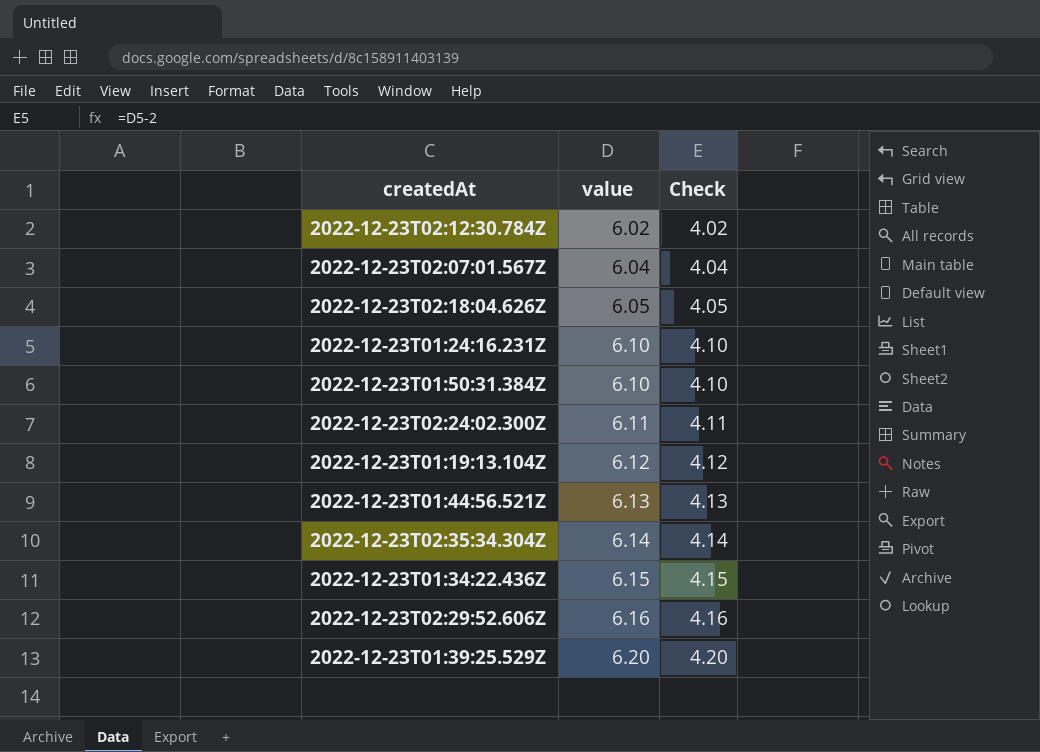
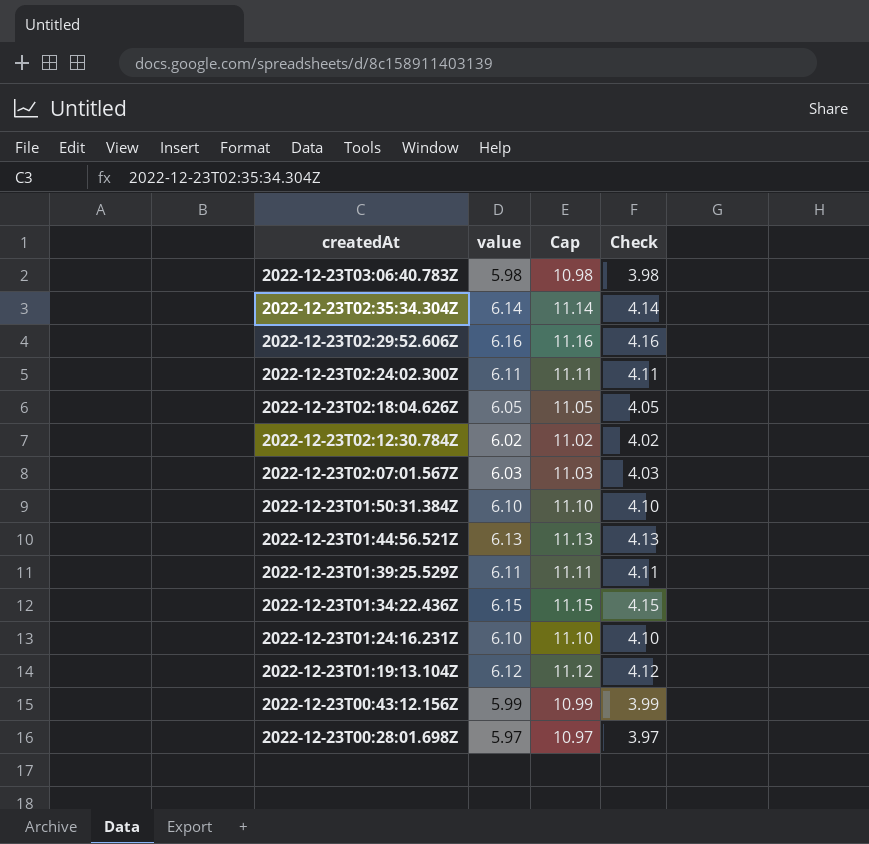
row order: value ascending -> createdAt descending
column Cap | formula: none -> [value] + 5
row 2022-12-23T03:06:40.783Z: none -> 5.98 | 10.98 | 3.98
2022-12-23T02:07:01.567Z | value: 6.04 -> 6.03
2022-12-23T02:07:01.567Z | Check: 4.04 -> 4.03
2022-12-23T01:39:25.529Z | value: 6.20 -> 6.11
2022-12-23T01:39:25.529Z | Check: 4.20 -> 4.11
row 2022-12-23T00:43:12.156Z: none -> 5.99 | 10.99 | 3.99
row 2022-12-23T00:28:01.698Z: none -> 5.97 | 10.97 | 3.97

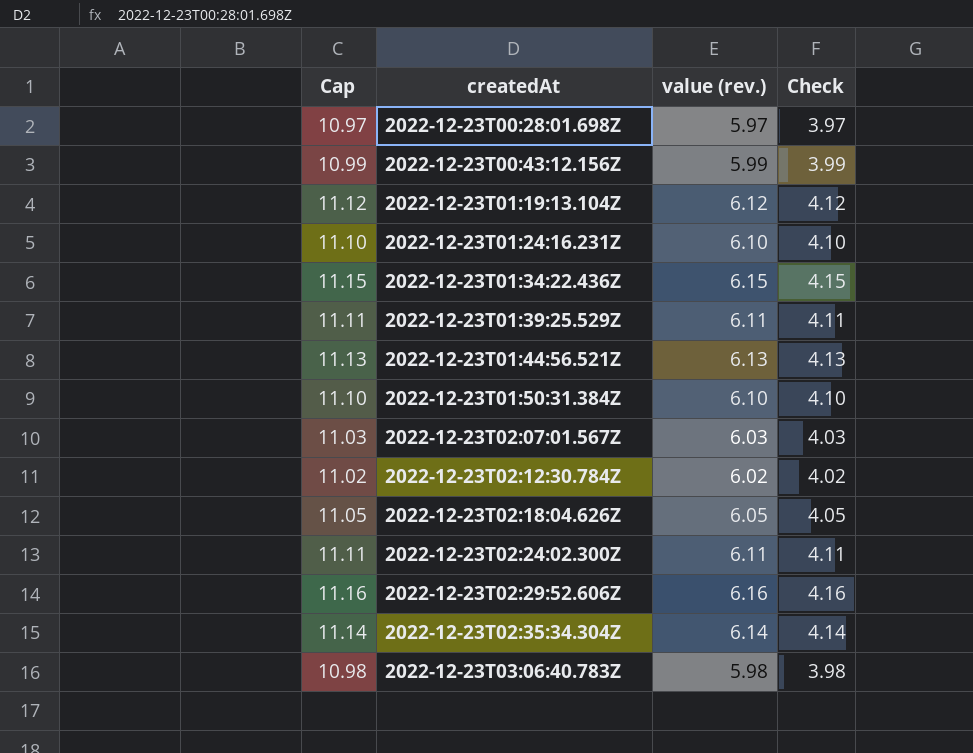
row order: createdAt descending -> createdAt ascending
column Cap | position: 3 -> 1
column name: value -> value (rev.)

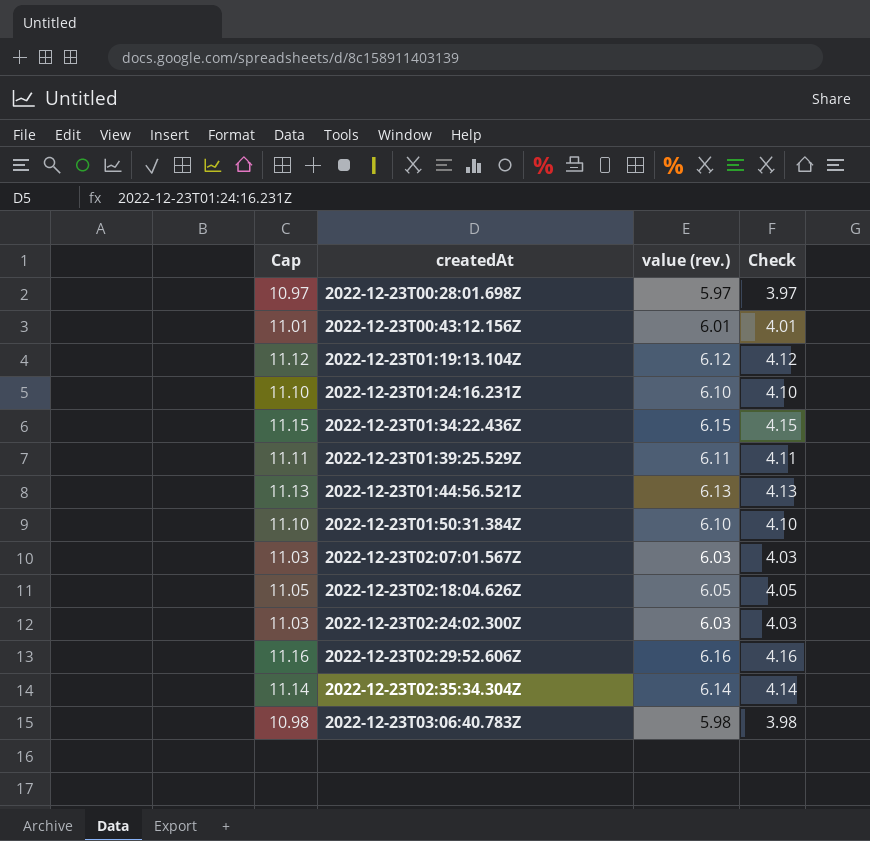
row 2022-12-23T02:12:30.784Z: 11.02 | 6.02 | 4.02 -> none
2022-12-23T00:43:12.156Z | Cap: 10.99 -> 11.01
2022-12-23T00:43:12.156Z | value (rev.): 5.99 -> 6.01
2022-12-23T00:43:12.156Z | Check: 3.99 -> 4.01
2022-12-23T02:24:02.300Z | Cap: 11.11 -> 11.03
2022-12-23T02:24:02.300Z | value (rev.): 6.11 -> 6.03
2022-12-23T02:24:02.300Z | Check: 4.11 -> 4.03

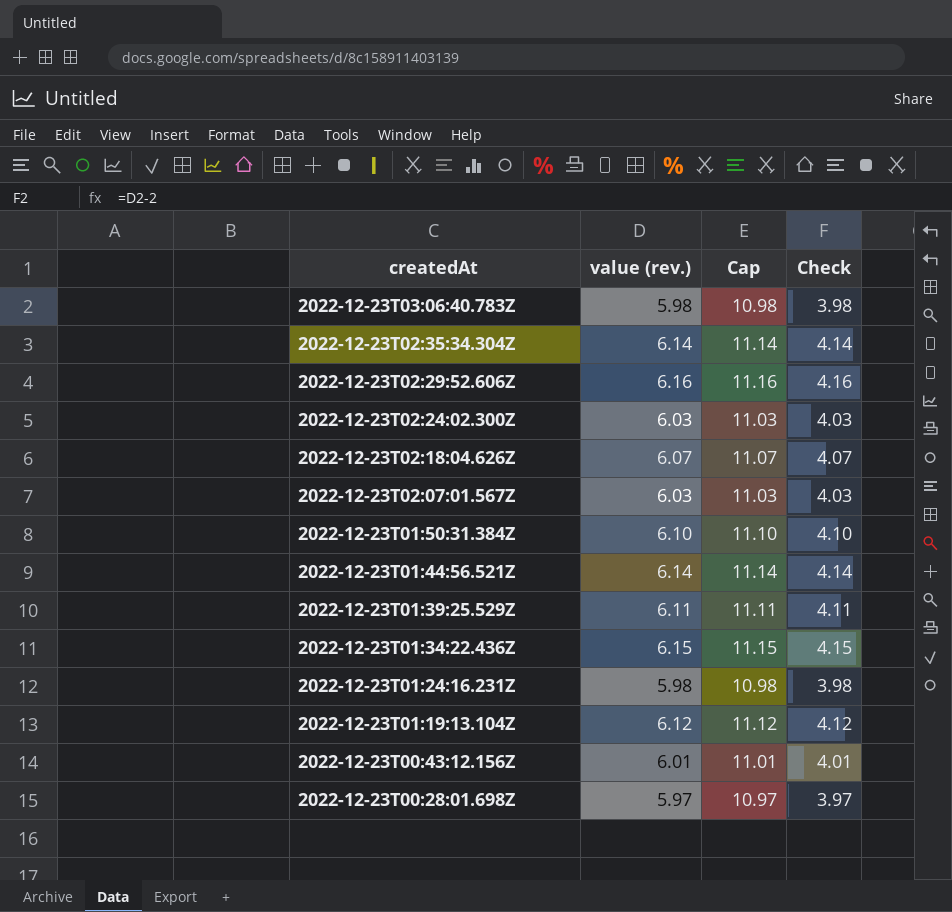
row order: createdAt ascending -> createdAt descending
column Cap | position: 1 -> 3
2022-12-23T02:18:04.626Z | value (rev.): 6.05 -> 6.07
2022-12-23T02:18:04.626Z | Cap: 11.05 -> 11.07
2022-12-23T02:18:04.626Z | Check: 4.05 -> 4.07
2022-12-23T01:44:56.521Z | value (rev.): 6.13 -> 6.14
2022-12-23T01:44:56.521Z | Cap: 11.13 -> 11.14
2022-12-23T01:44:56.521Z | Check: 4.13 -> 4.14
2022-12-23T01:24:16.231Z | value (rev.): 6.10 -> 5.98
2022-12-23T01:24:16.231Z | Cap: 11.10 -> 10.98
2022-12-23T01:24:16.231Z | Check: 4.10 -> 3.98

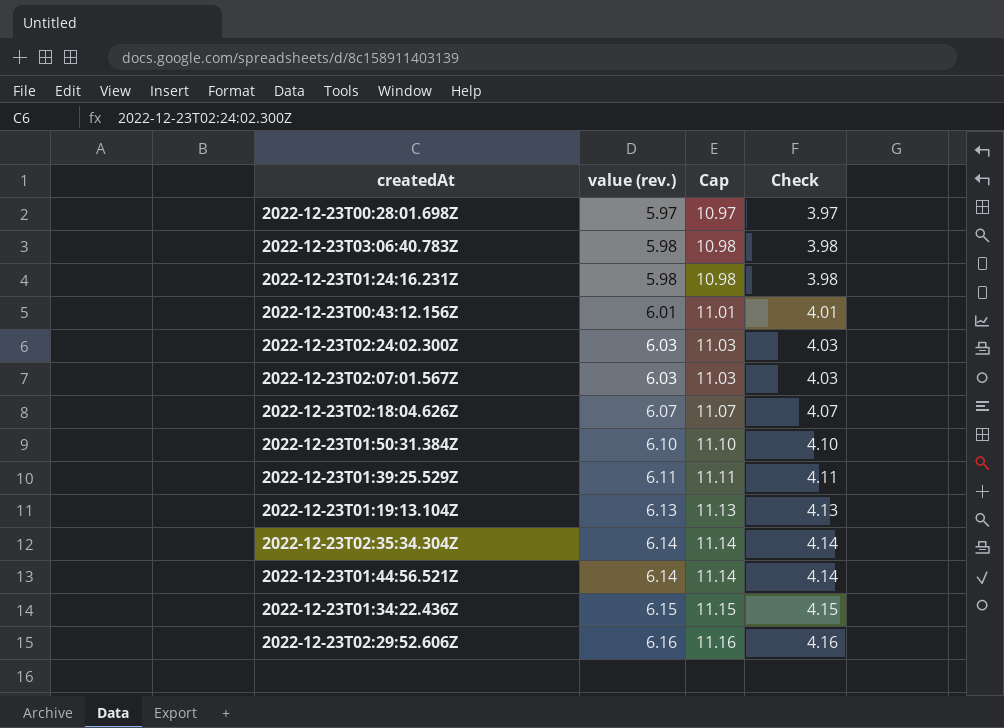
row order: createdAt descending -> value (rev.) ascending
2022-12-23T01:19:13.104Z | value (rev.): 6.12 -> 6.13
2022-12-23T01:19:13.104Z | Cap: 11.12 -> 11.13
2022-12-23T01:19:13.104Z | Check: 4.12 -> 4.13

